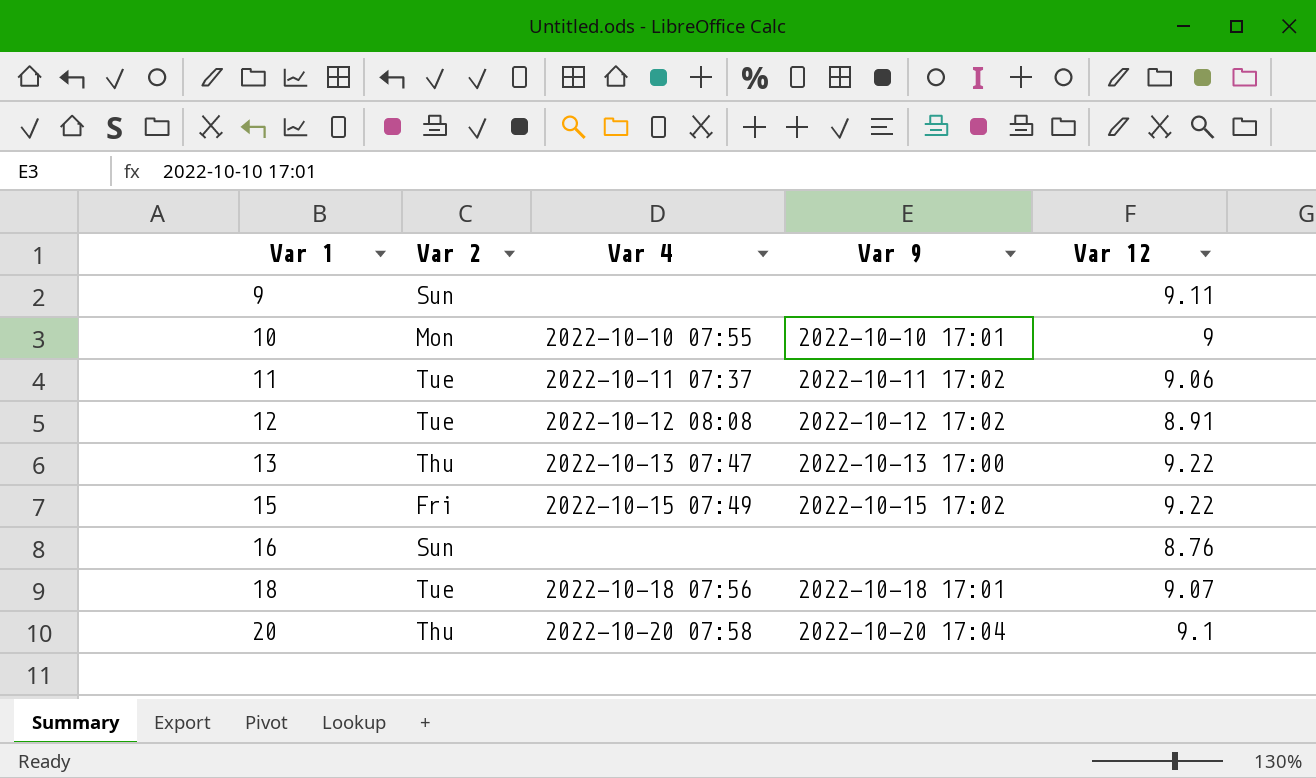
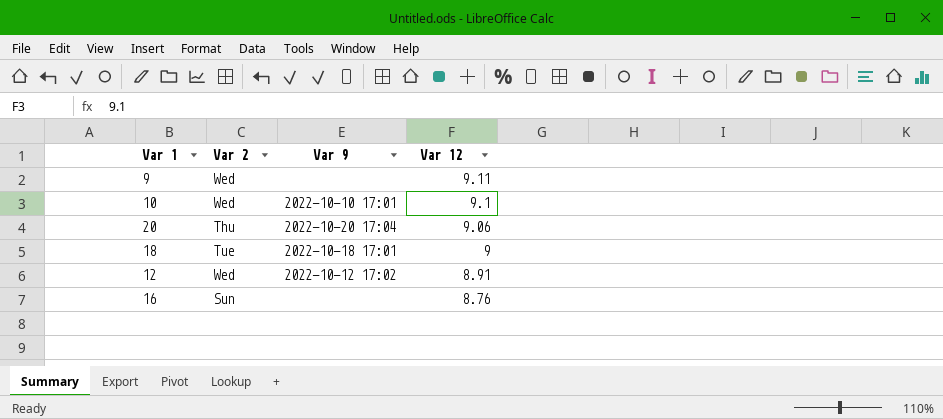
row order: Var 1 ascending -> Var 12 descending
column Var 4 | position: 3 -> none
row 11: Tue | 2022-10-11 07:37 | 2022-10-11 17:02 | 9.06 -> none
row 13: Thu | 2022-10-13 07:47 | 2022-10-13 17:00 | 9.22 -> none
row 15: Fri | 2022-10-15 07:49 | 2022-10-15 17:02 | 9.22 -> none
9 | Var 2: Sun -> Wed
10 | Var 2: Mon -> Wed
10 | Var 12: 9 -> 9.1
20 | Var 12: 9.1 -> 9.06
18 | Var 12: 9.07 -> 9
12 | Var 2: Tue -> Wed

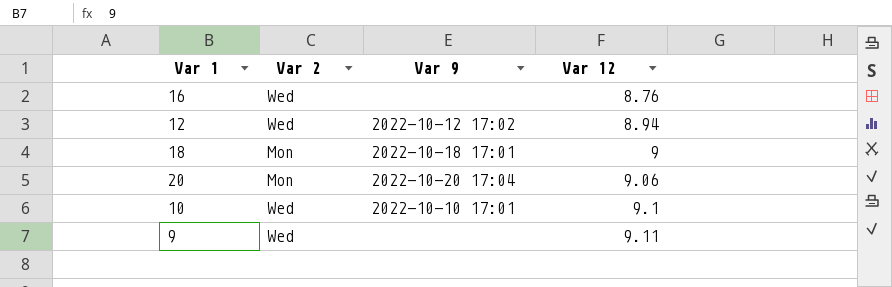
row order: Var 12 descending -> Var 12 ascending
16 | Var 2: Sun -> Wed
12 | Var 12: 8.91 -> 8.94
18 | Var 2: Tue -> Mon
20 | Var 2: Thu -> Mon

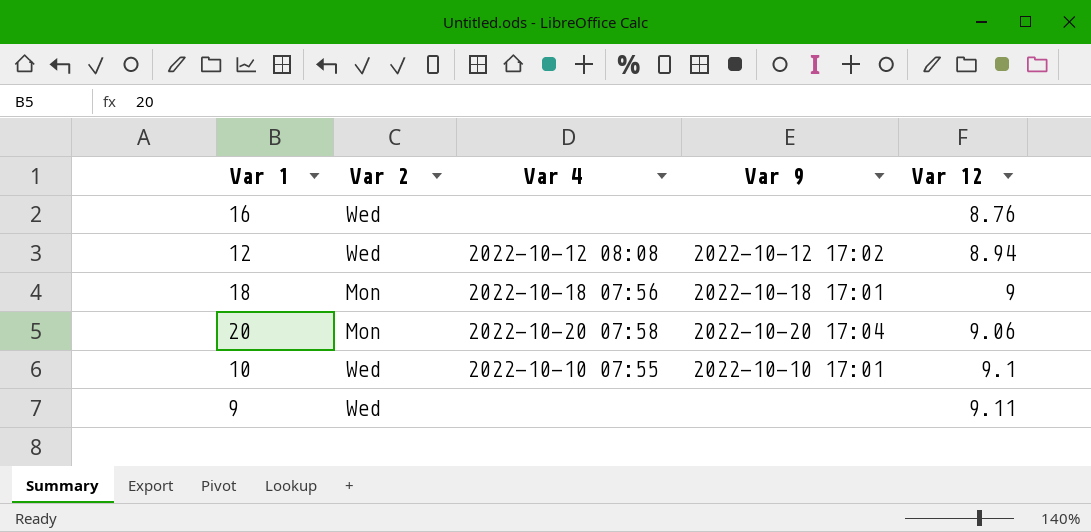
column Var 4 | position: none -> 3

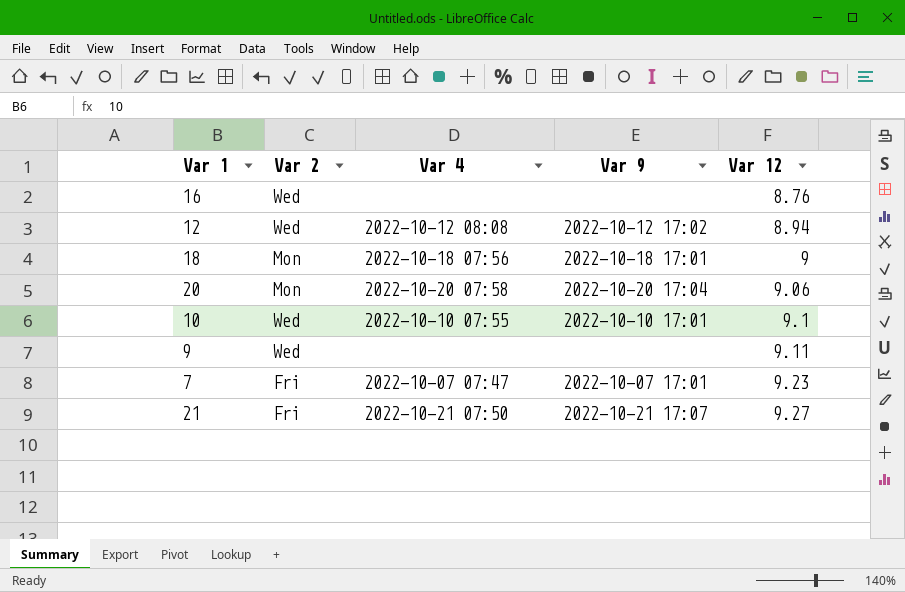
row 7: none -> Fri | 2022-10-07 07:47 | 2022-10-07 17:01 | 9.23
row 21: none -> Fri | 2022-10-21 07:50 | 2022-10-21 17:07 | 9.27

